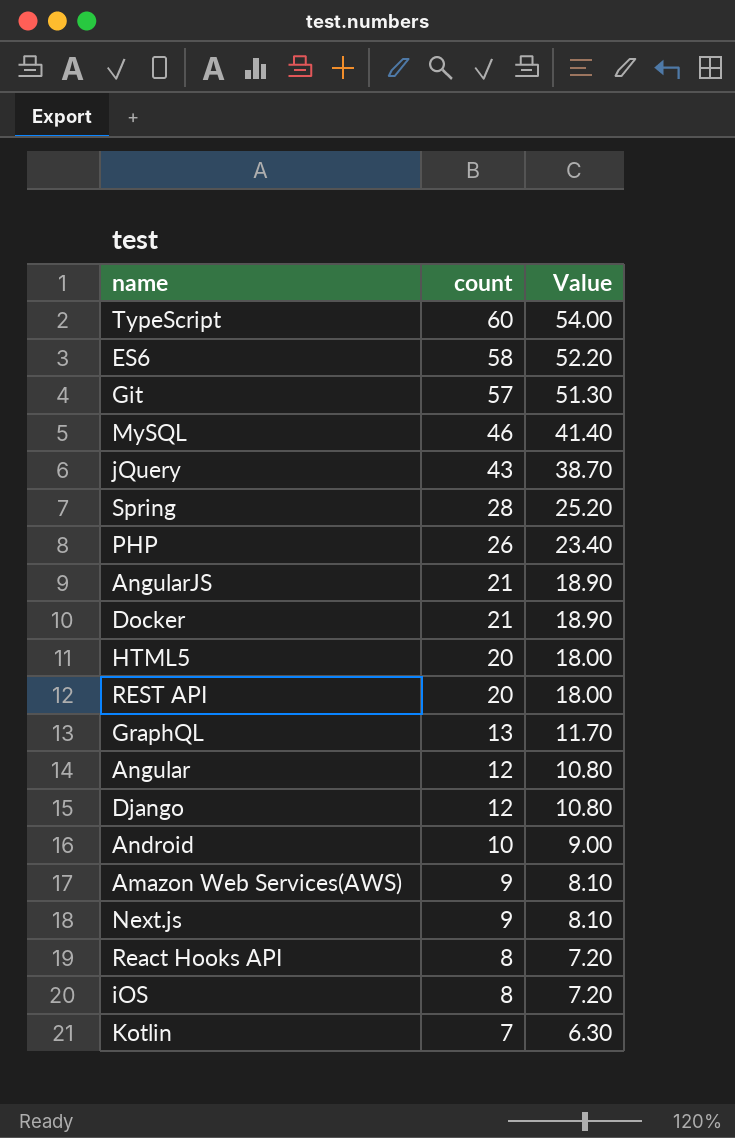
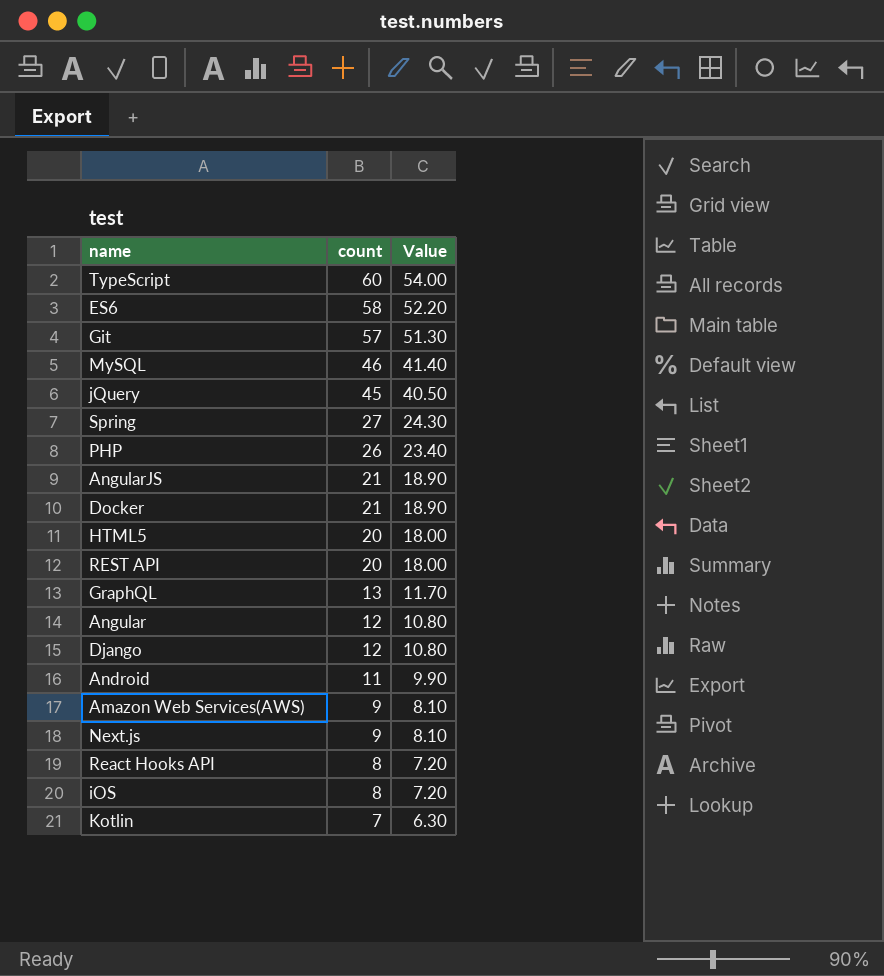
jQuery | count: 43 -> 45
jQuery | Value: 38.70 -> 40.50
Spring | count: 28 -> 27
Spring | Value: 25.20 -> 24.30
Android | count: 10 -> 11
Android | Value: 9.00 -> 9.90

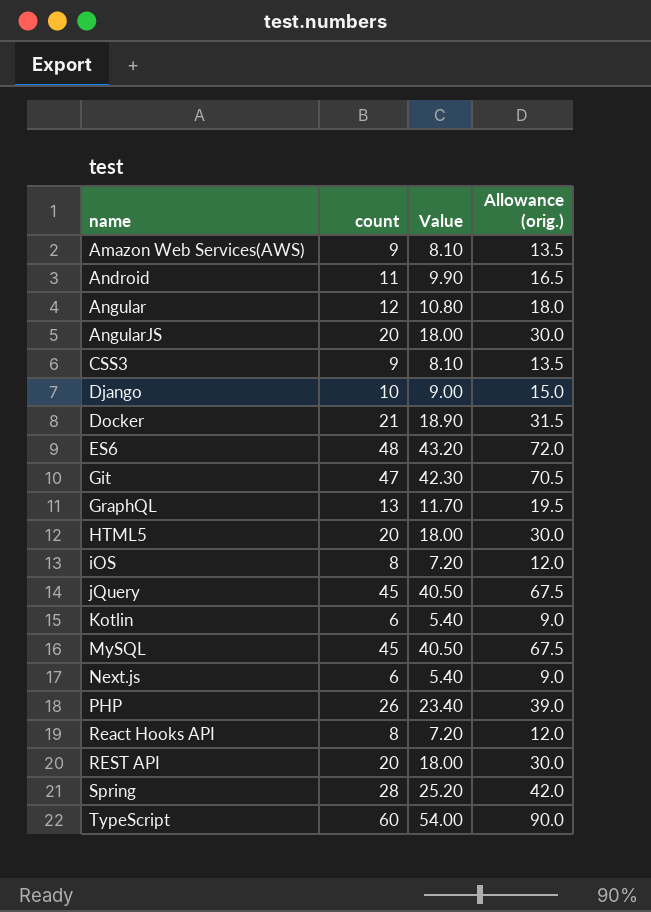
row order: count descending -> name ascending
column Allowance (orig.) | formula: none -> [count] * 1.5
AngularJS | count: 21 -> 20
AngularJS | Value: 18.90 -> 18.00
row CSS3: none -> 9 | 8.10 | 13.5
Django | count: 12 -> 10
Django | Value: 10.80 -> 9.00
ES6 | count: 58 -> 48
ES6 | Value: 52.20 -> 43.20
Git | count: 57 -> 47
Git | Value: 51.30 -> 42.30
Kotlin | count: 7 -> 6
Kotlin | Value: 6.30 -> 5.40
MySQL | count: 46 -> 45
MySQL | Value: 41.40 -> 40.50
Next.js | count: 9 -> 6
Next.js | Value: 8.10 -> 5.40
Spring | count: 27 -> 28
Spring | Value: 24.30 -> 25.20

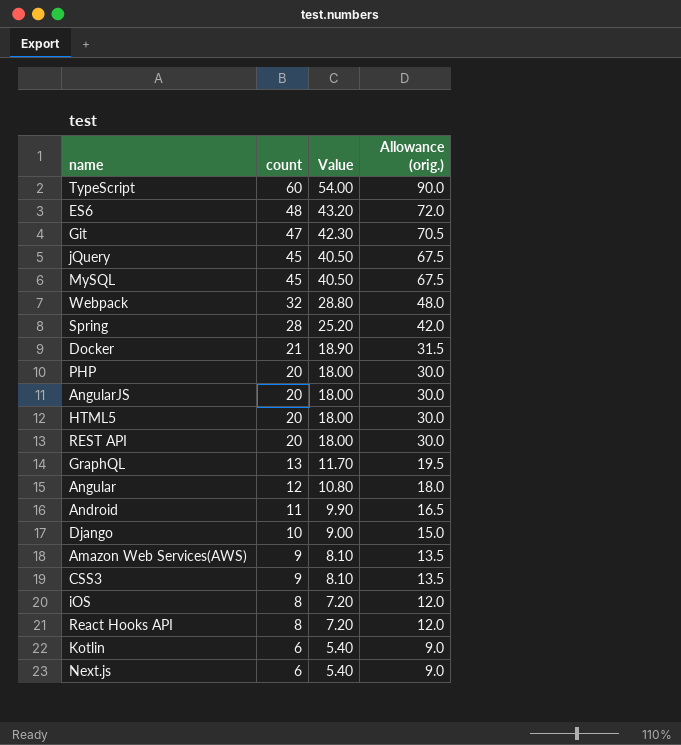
row order: name ascending -> count descending
row Webpack: none -> 32 | 28.80 | 48.0
PHP | count: 26 -> 20
PHP | Value: 23.40 -> 18.00
PHP | Allowance (orig.): 39.0 -> 30.0

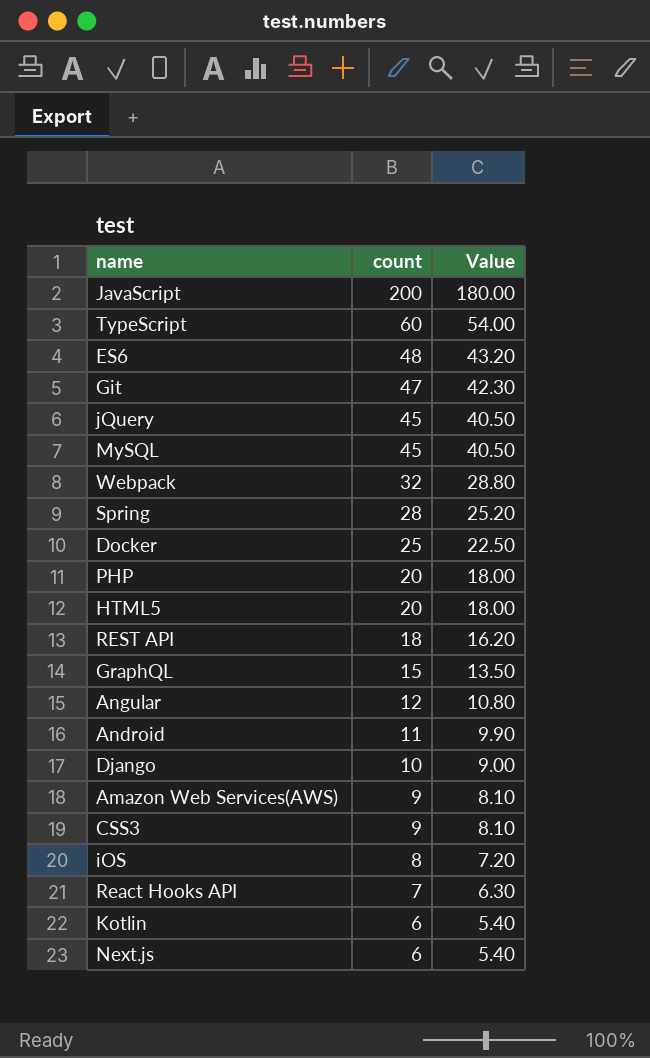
column Allowance (orig.) | formula: [count] * 1.5 -> none
row AngularJS: 20 | 18.00 | 30.0 -> none
row JavaScript: none -> 200 | 180.00
Docker | count: 21 -> 25
Docker | Value: 18.90 -> 22.50
REST API | count: 20 -> 18
REST API | Value: 18.00 -> 16.20
GraphQL | count: 13 -> 15
GraphQL | Value: 11.70 -> 13.50
React Hooks API | count: 8 -> 7
React Hooks API | Value: 7.20 -> 6.30

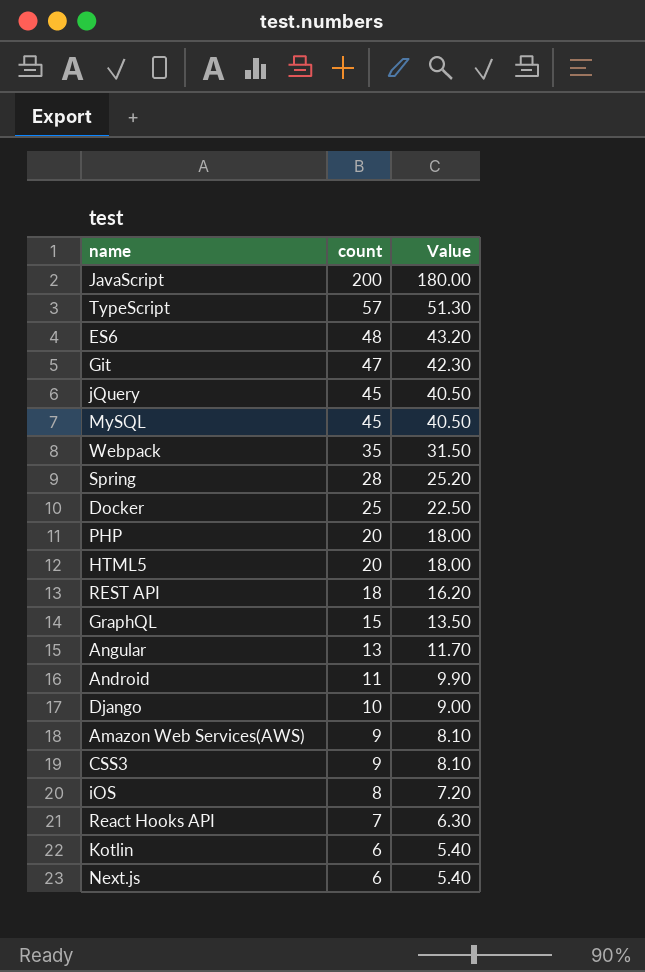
TypeScript | count: 60 -> 57
TypeScript | Value: 54.00 -> 51.30
Webpack | count: 32 -> 35
Webpack | Value: 28.80 -> 31.50
Angular | count: 12 -> 13
Angular | Value: 10.80 -> 11.70

